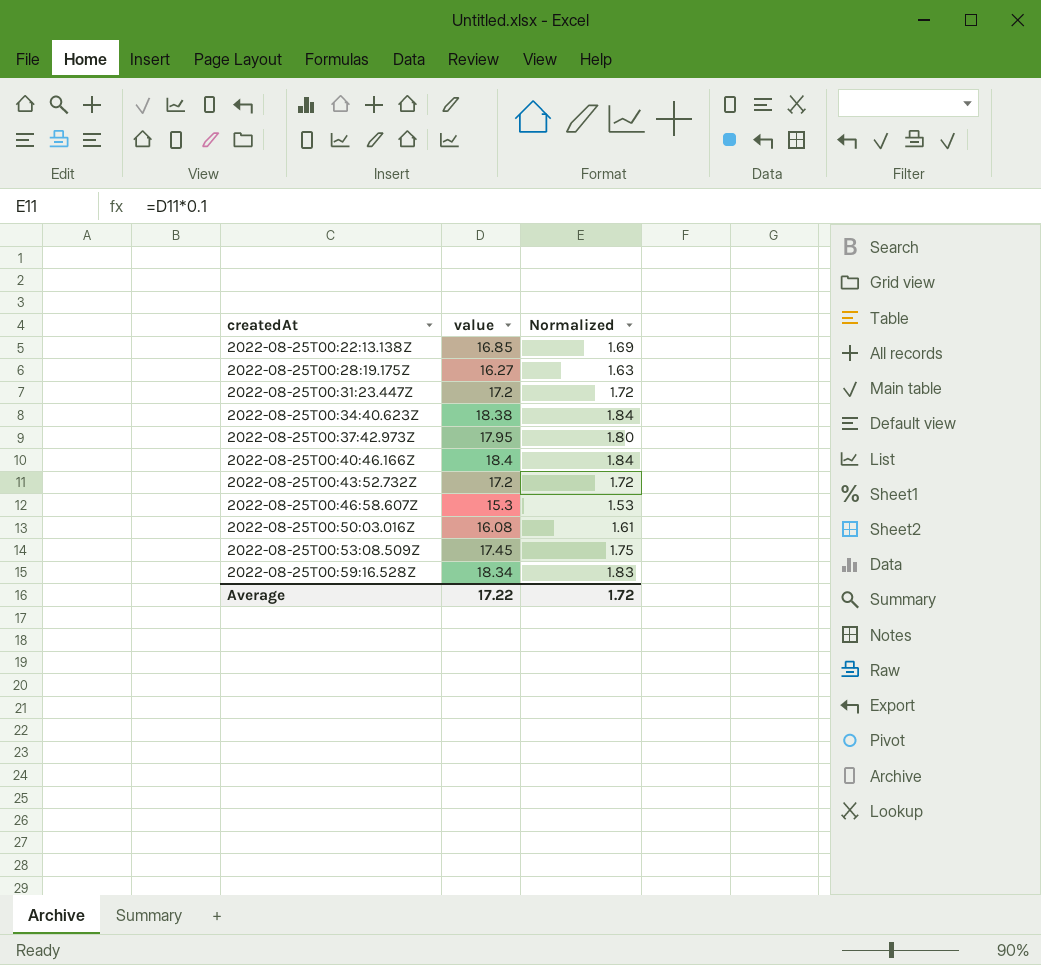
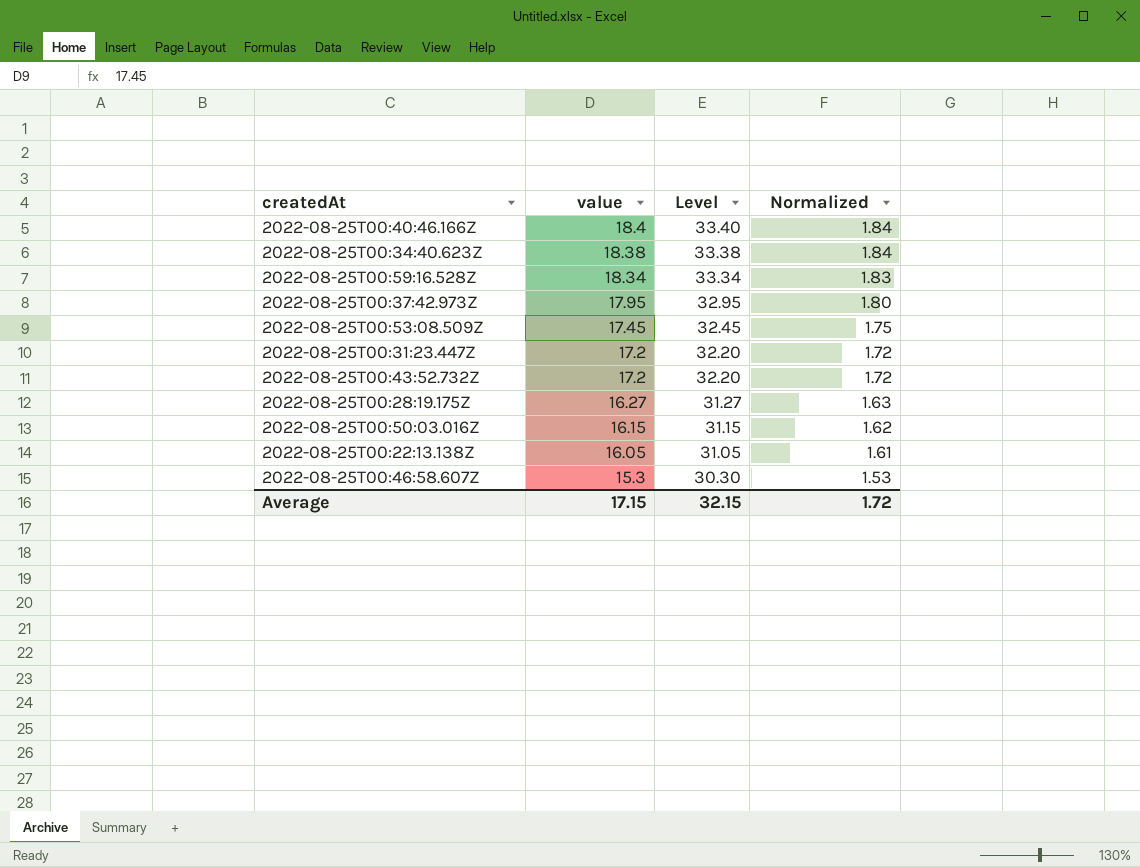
row order: createdAt ascending -> value descending
column Level | formula: none -> [value] + 15
2022-08-25T00:50:03.016Z | value: 16.08 -> 16.15
2022-08-25T00:50:03.016Z | Normalized: 1.61 -> 1.62
2022-08-25T00:22:13.138Z | value: 16.85 -> 16.05
2022-08-25T00:22:13.138Z | Normalized: 1.69 -> 1.61
Average | value: 17.22 -> 17.15

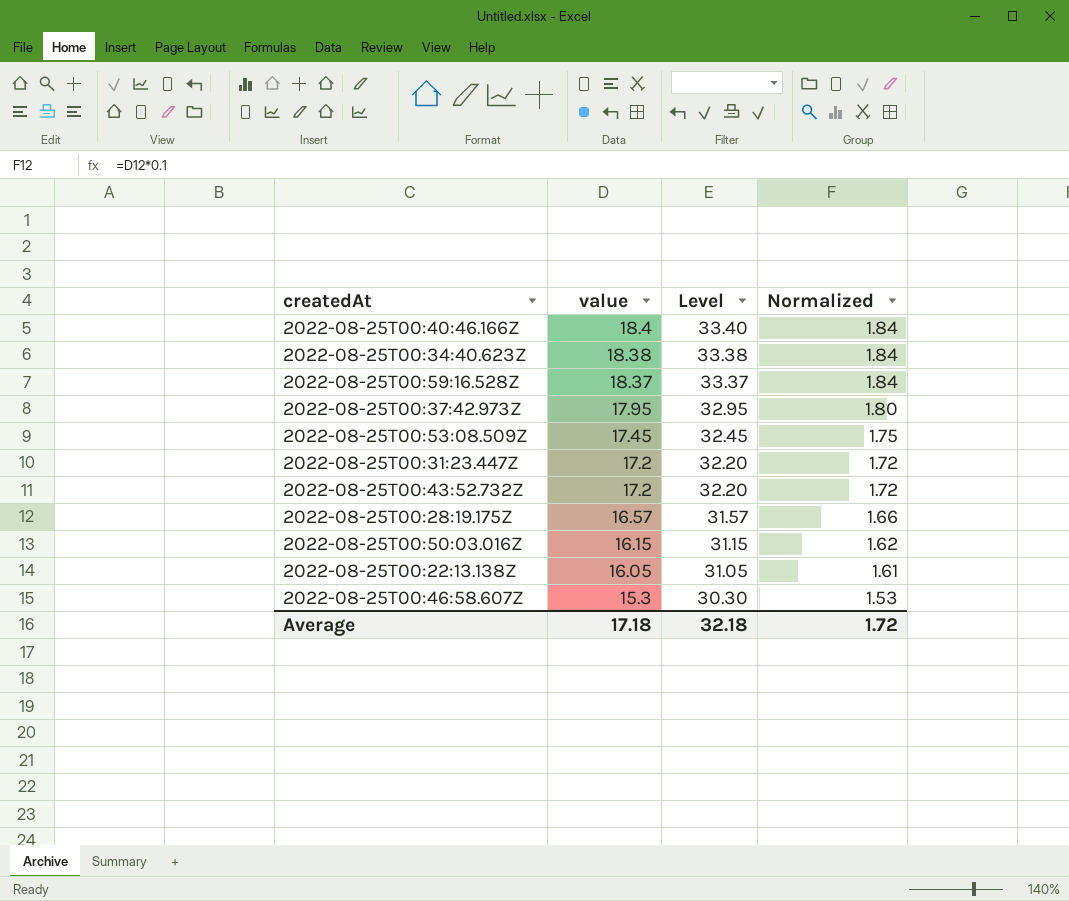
2022-08-25T00:59:16.528Z | value: 18.34 -> 18.37
2022-08-25T00:59:16.528Z | Level: 33.34 -> 33.37
2022-08-25T00:59:16.528Z | Normalized: 1.83 -> 1.84
2022-08-25T00:28:19.175Z | value: 16.27 -> 16.57
2022-08-25T00:28:19.175Z | Level: 31.27 -> 31.57
2022-08-25T00:28:19.175Z | Normalized: 1.63 -> 1.66
Average | value: 17.15 -> 17.18
Average | Level: 32.15 -> 32.18

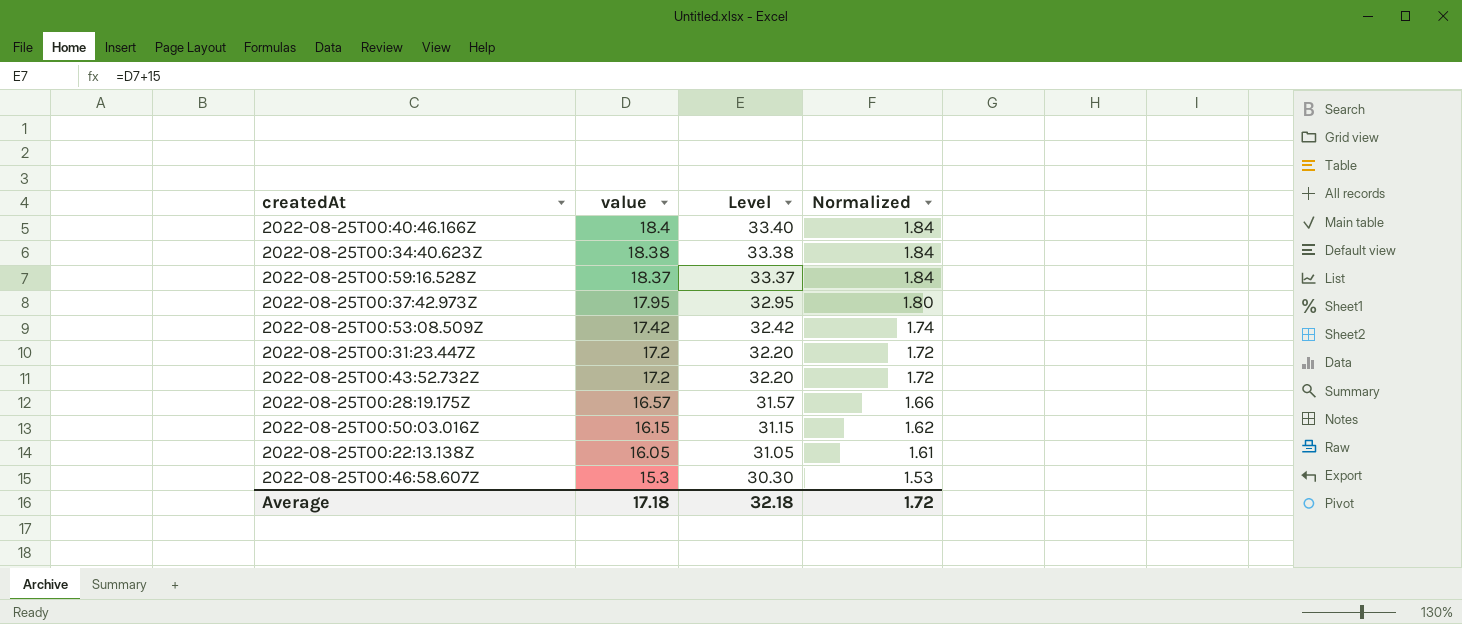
2022-08-25T00:53:08.509Z | value: 17.45 -> 17.42
2022-08-25T00:53:08.509Z | Level: 32.45 -> 32.42
2022-08-25T00:53:08.509Z | Normalized: 1.75 -> 1.74

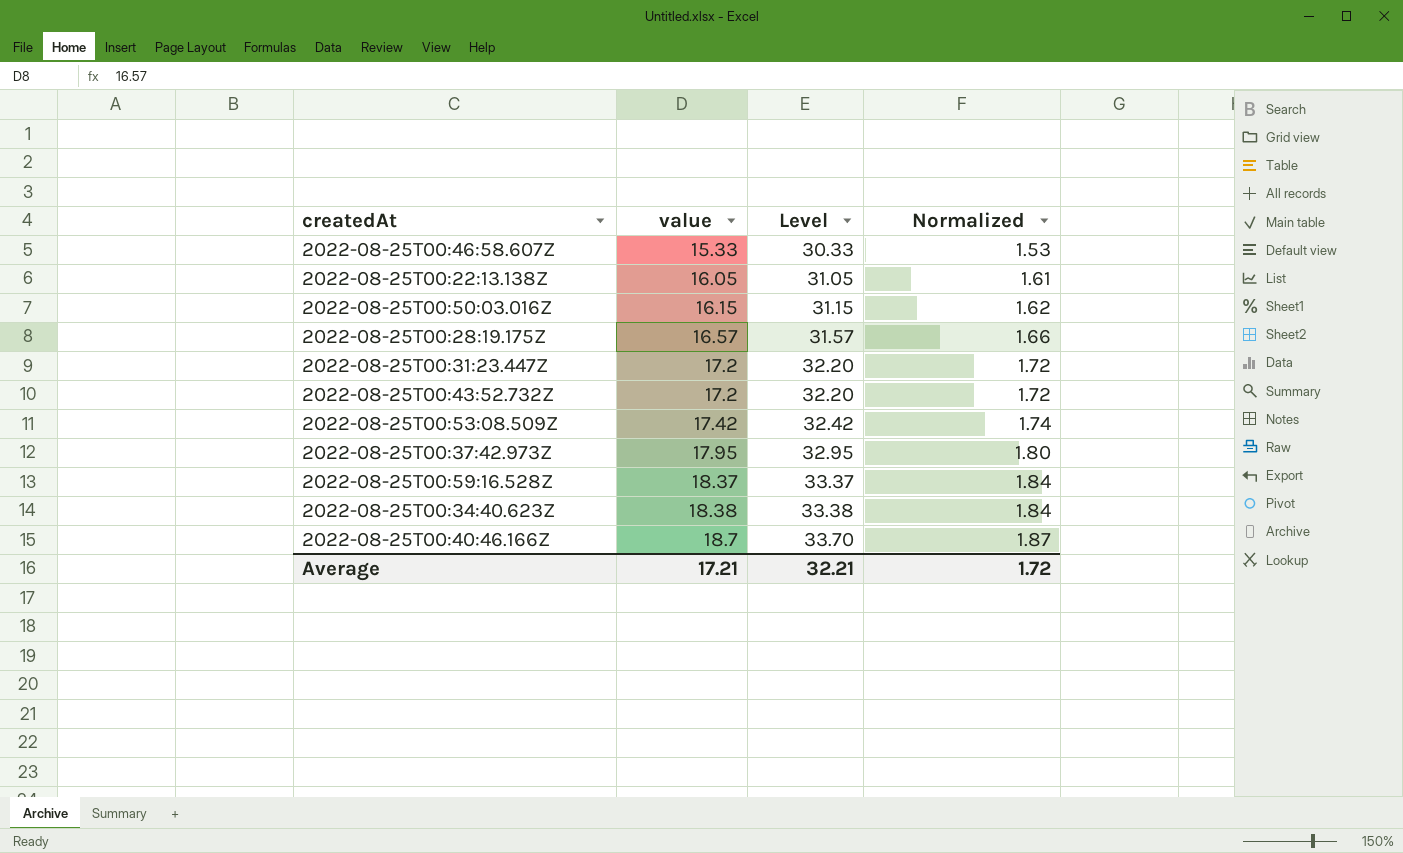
row order: value descending -> value ascending
2022-08-25T00:46:58.607Z | value: 15.3 -> 15.33
2022-08-25T00:46:58.607Z | Level: 30.30 -> 30.33
2022-08-25T00:40:46.166Z | value: 18.4 -> 18.7
2022-08-25T00:40:46.166Z | Level: 33.40 -> 33.70
2022-08-25T00:40:46.166Z | Normalized: 1.84 -> 1.87
Average | value: 17.18 -> 17.21
Average | Level: 32.18 -> 32.21

